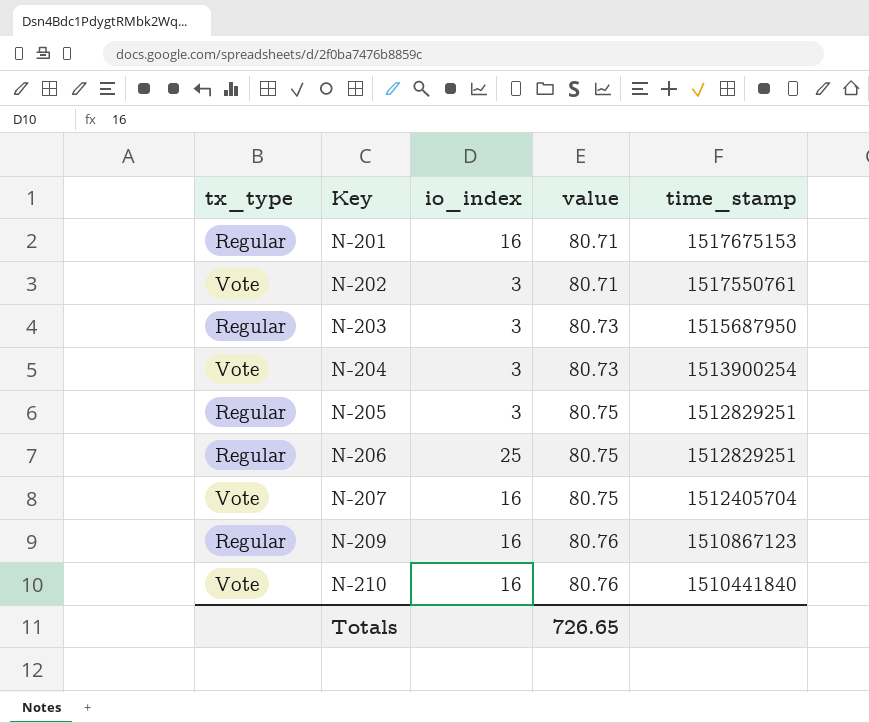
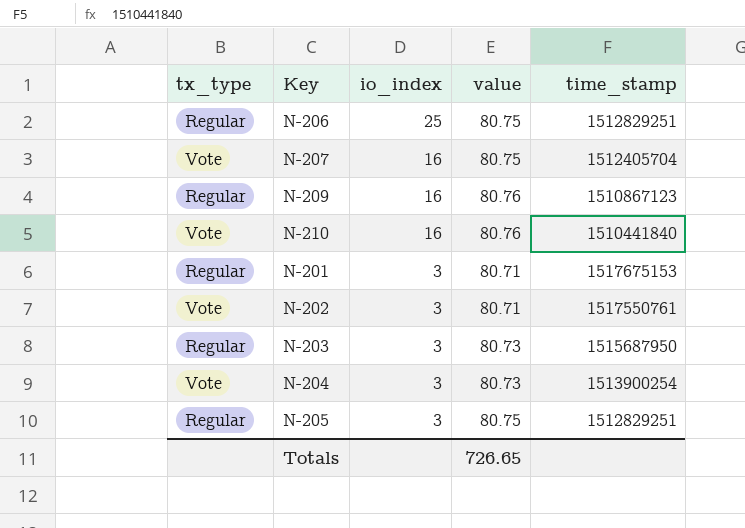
row order: Key ascending -> io_index descending
N-201 | io_index: 16 -> 3

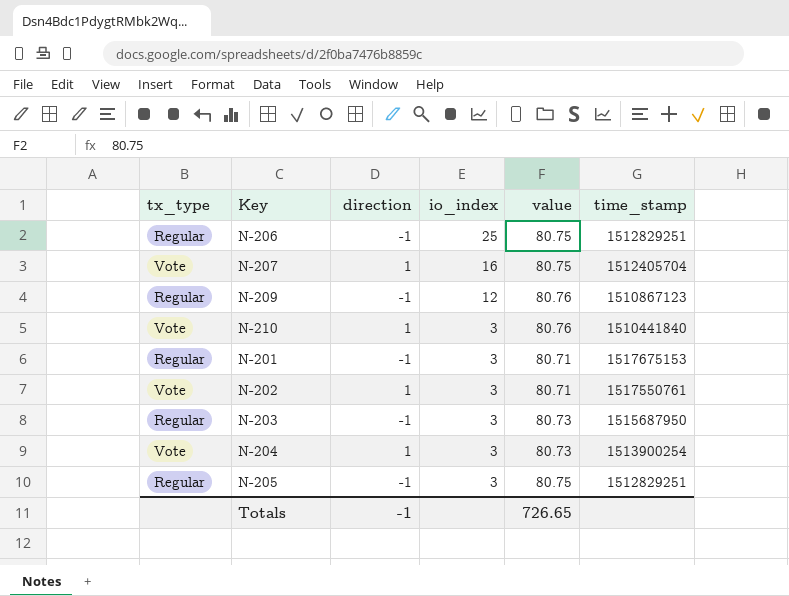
column direction | position: none -> 3
N-209 | io_index: 16 -> 12
N-210 | io_index: 16 -> 3

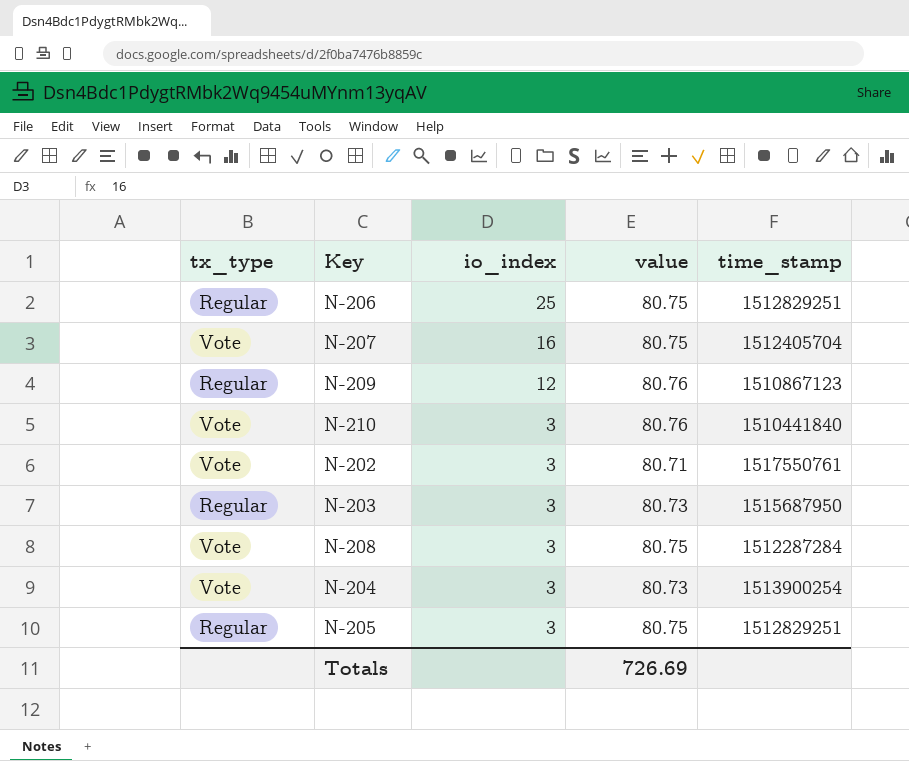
column direction | position: 3 -> none
row N-201: Regular | -1 | 3 | 80.71 | 1517675153 -> none
row N-208: none -> Vote | 3 | 80.75 | 1512287284
Totals | value: 726.65 -> 726.69

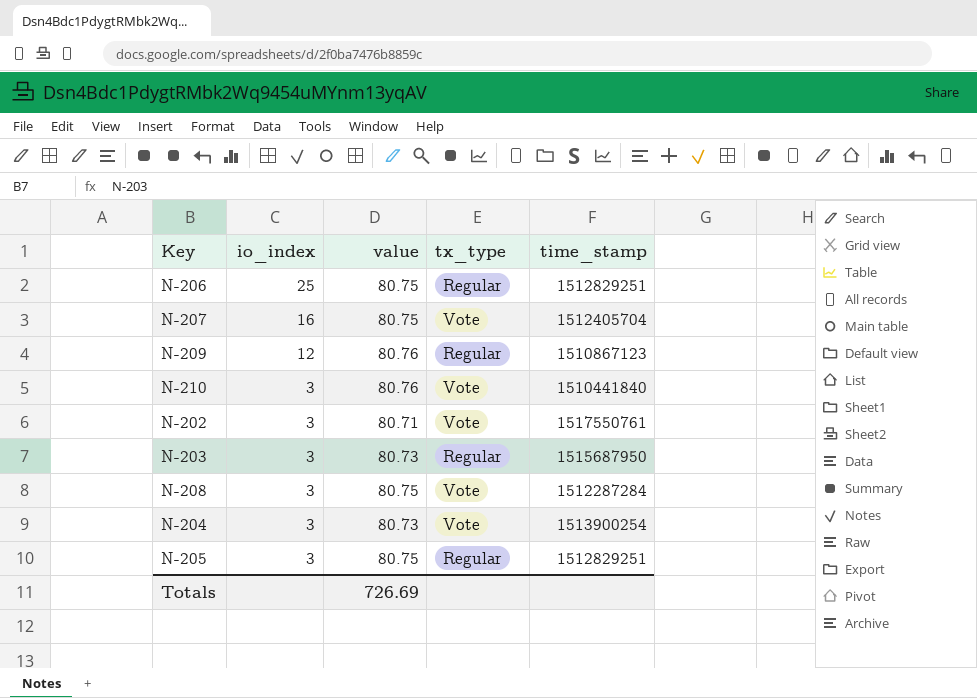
column tx_type | position: 1 -> 4

